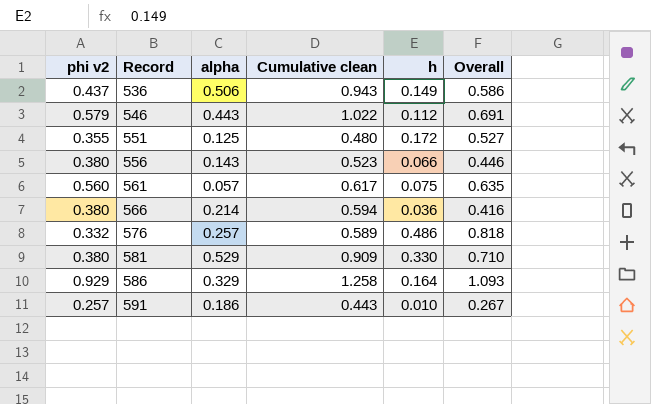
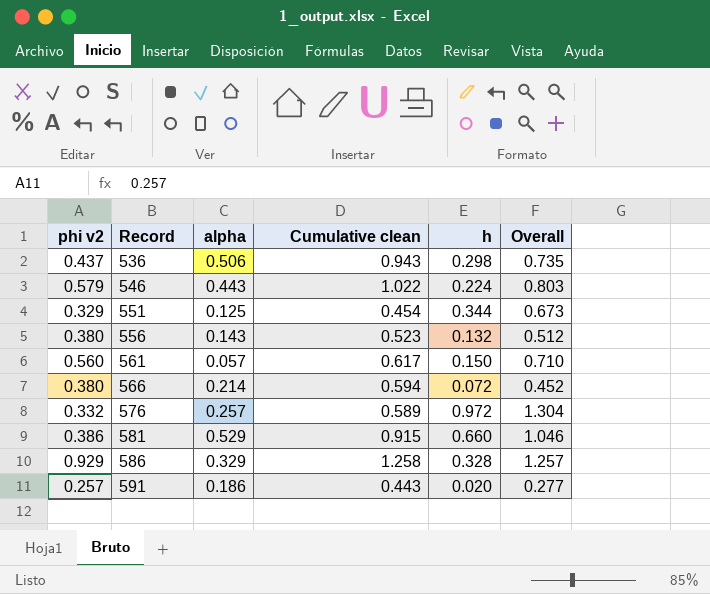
536 | h: 0.149 -> 0.298
536 | Overall: 0.586 -> 0.735
546 | h: 0.112 -> 0.224
546 | Overall: 0.691 -> 0.803
551 | phi v2: 0.355 -> 0.329
551 | Cumulative clean: 0.480 -> 0.454
551 | h: 0.172 -> 0.344
551 | Overall: 0.527 -> 0.673
556 | h: 0.066 -> 0.132
556 | Overall: 0.446 -> 0.512
561 | h: 0.075 -> 0.150
561 | Overall: 0.635 -> 0.710
566 | h: 0.036 -> 0.072
566 | Overall: 0.416 -> 0.452
576 | h: 0.486 -> 0.972
576 | Overall: 0.818 -> 1.304
581 | phi v2: 0.380 -> 0.386
581 | Cumulative clean: 0.909 -> 0.915
581 | h: 0.330 -> 0.660
581 | Overall: 0.710 -> 1.046
586 | h: 0.164 -> 0.328
586 | Overall: 1.093 -> 1.257
591 | h: 0.010 -> 0.020
591 | Overall: 0.267 -> 0.277

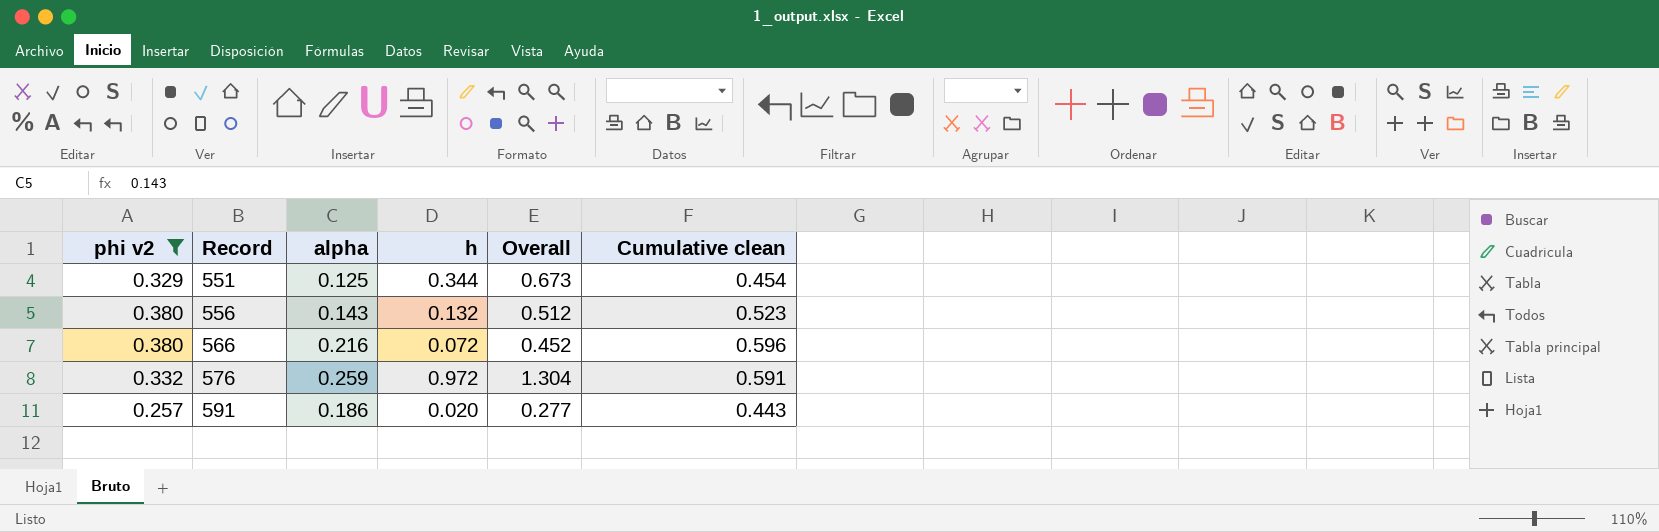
filter: none -> phi v2 <= 0.380
column Cumulative clean | position: 4 -> 6
566 | alpha: 0.214 -> 0.216
566 | Cumulative clean: 0.594 -> 0.596
576 | alpha: 0.257 -> 0.259
576 | Cumulative clean: 0.589 -> 0.591

